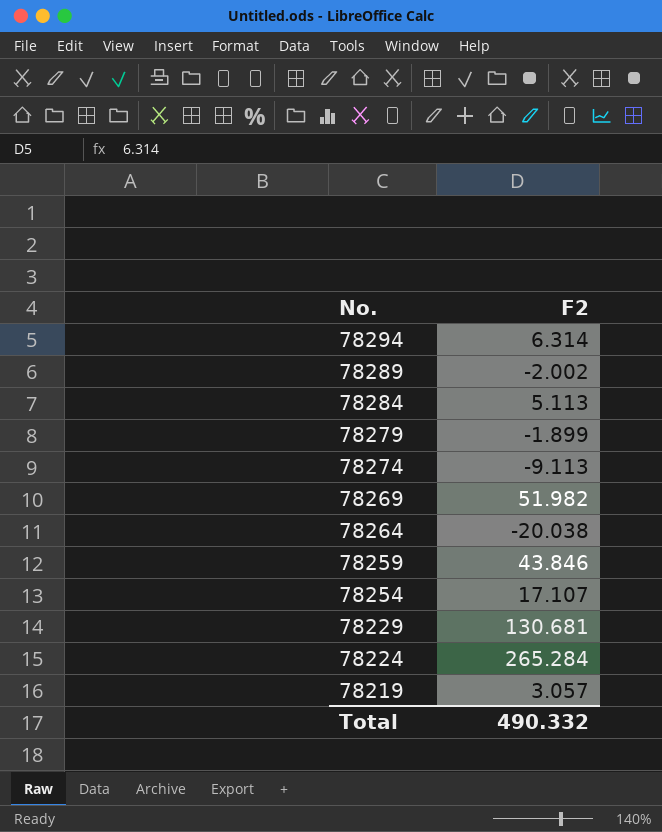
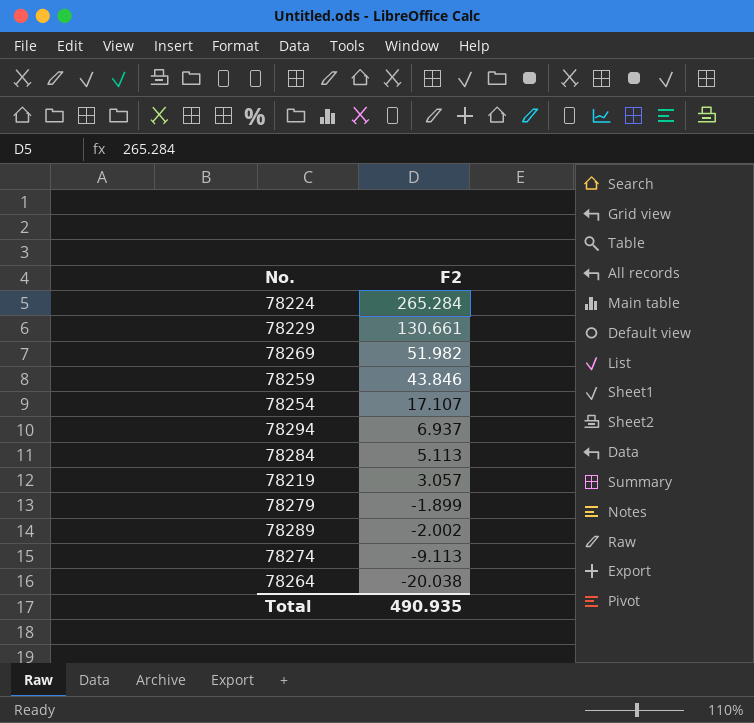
row order: No. descending -> F2 descending
78229 | F2: 130.681 -> 130.661
78294 | F2: 6.314 -> 6.937
Total | F2: 490.332 -> 490.935

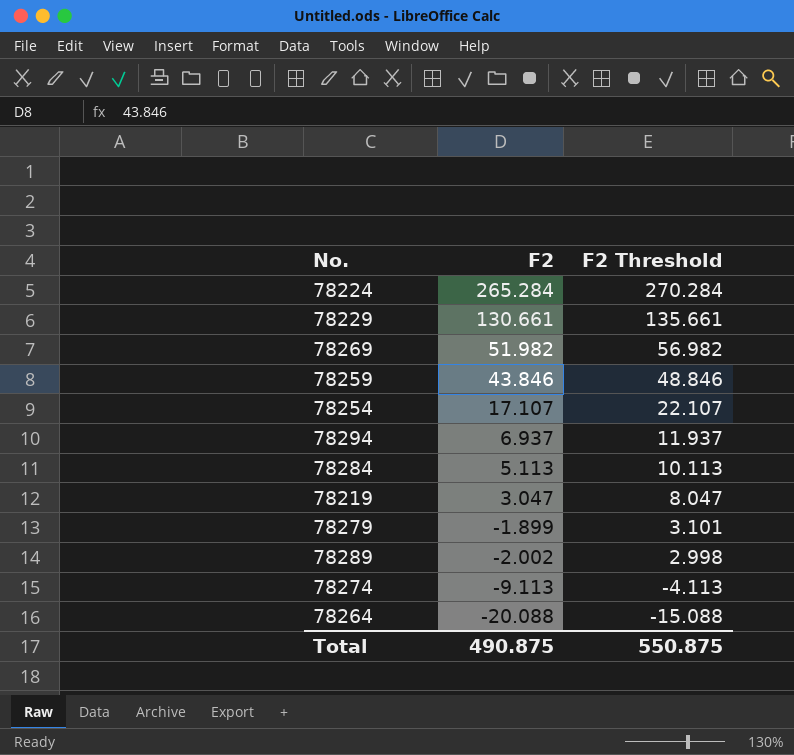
column F2 Threshold | formula: none -> [F2] + 5
78219 | F2: 3.057 -> 3.047
78264 | F2: -20.038 -> -20.088
Total | F2: 490.935 -> 490.875

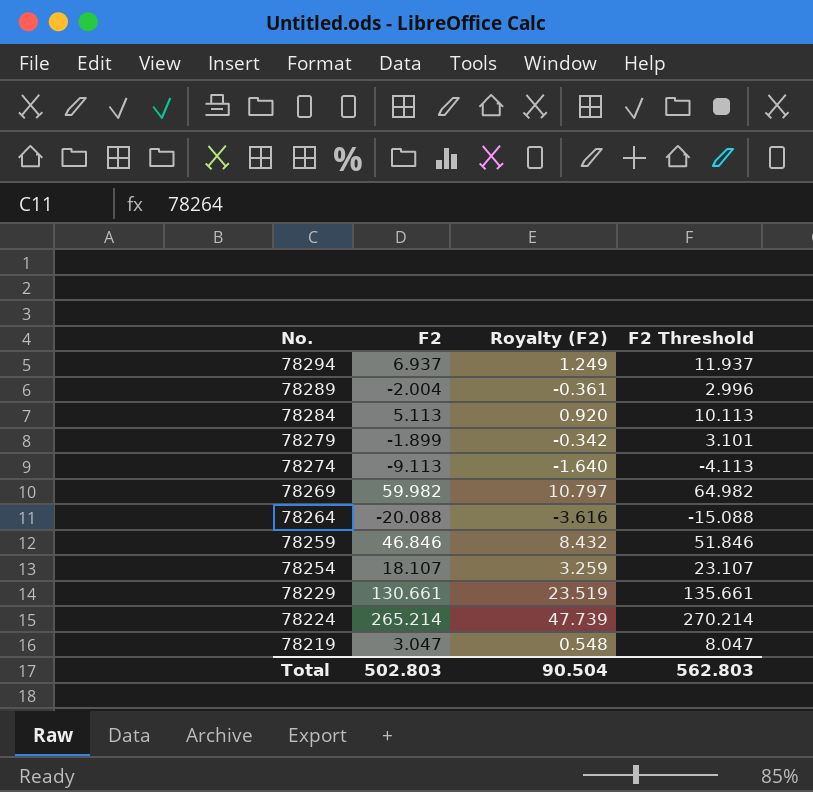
row order: F2 descending -> No. descending
column Royalty (F2) | formula: none -> [F2] * 0.18
78289 | F2: -2.002 -> -2.004
78289 | F2 Threshold: 2.998 -> 2.996
78269 | F2: 51.982 -> 59.982
78269 | F2 Threshold: 56.982 -> 64.982
78259 | F2: 43.846 -> 46.846
78259 | F2 Threshold: 48.846 -> 51.846
78254 | F2: 17.107 -> 18.107
78254 | F2 Threshold: 22.107 -> 23.107
78224 | F2: 265.284 -> 265.214
78224 | F2 Threshold: 270.284 -> 270.214
Total | F2: 490.875 -> 502.803
Total | F2 Threshold: 550.875 -> 562.803

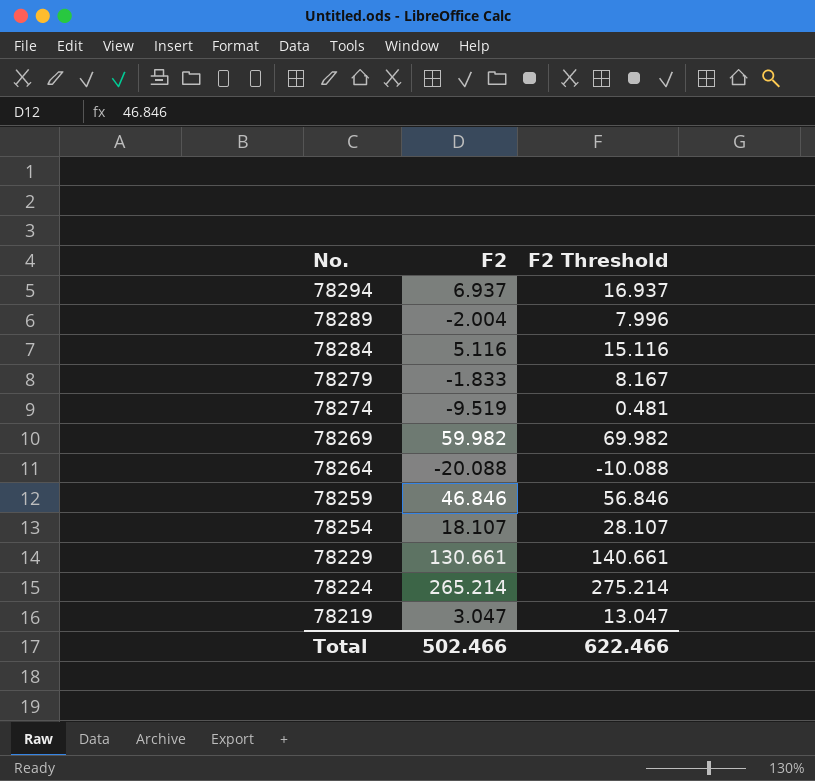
column Royalty (F2) | formula: [F2] * 0.18 -> none
column F2 Threshold | formula: [F2] + 5 -> [F2] + 10
78284 | F2: 5.113 -> 5.116
78279 | F2: -1.899 -> -1.833
78274 | F2: -9.113 -> -9.519
Total | F2: 502.803 -> 502.466
Total | F2 Threshold: 562.803 -> 622.466

